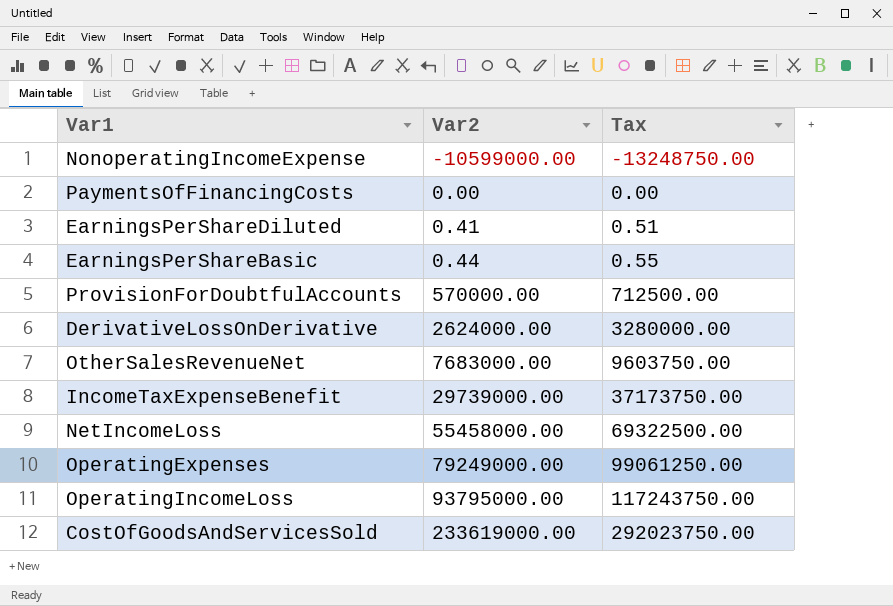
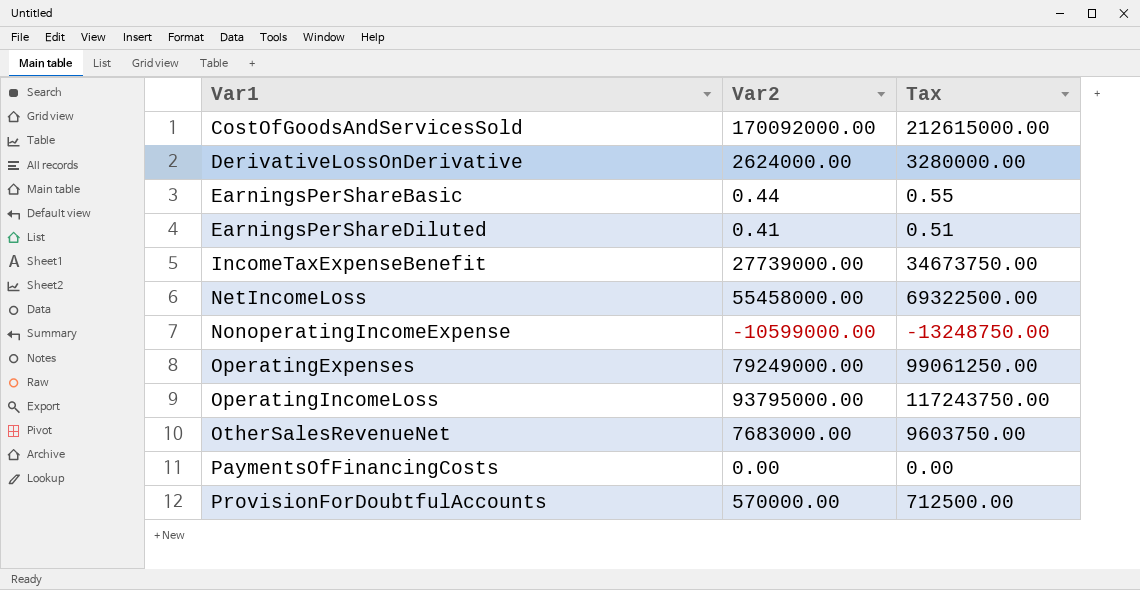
row order: Var2 ascending -> Var1 ascending
CostOfGoodsAndServicesSold | Var2: 233619000.00 -> 170092000.00
CostOfGoodsAndServicesSold | Tax: 292023750.00 -> 212615000.00
IncomeTaxExpenseBenefit | Var2: 29739000.00 -> 27739000.00
IncomeTaxExpenseBenefit | Tax: 37173750.00 -> 34673750.00

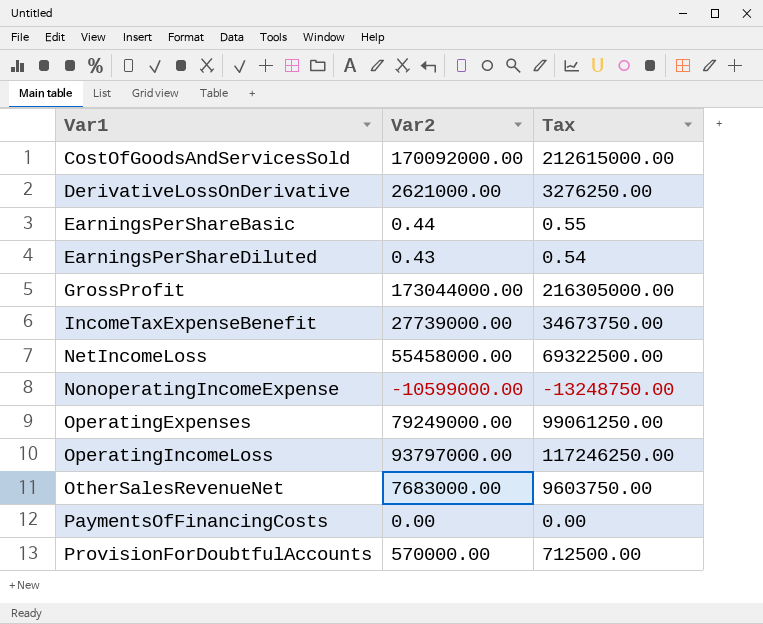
DerivativeLossOnDerivative | Var2: 2624000.00 -> 2621000.00
DerivativeLossOnDerivative | Tax: 3280000.00 -> 3276250.00
EarningsPerShareDiluted | Var2: 0.41 -> 0.43
EarningsPerShareDiluted | Tax: 0.51 -> 0.54
row GrossProfit: none -> 173044000.00 | 216305000.00
OperatingIncomeLoss | Var2: 93795000.00 -> 93797000.00
OperatingIncomeLoss | Tax: 117243750.00 -> 117246250.00

